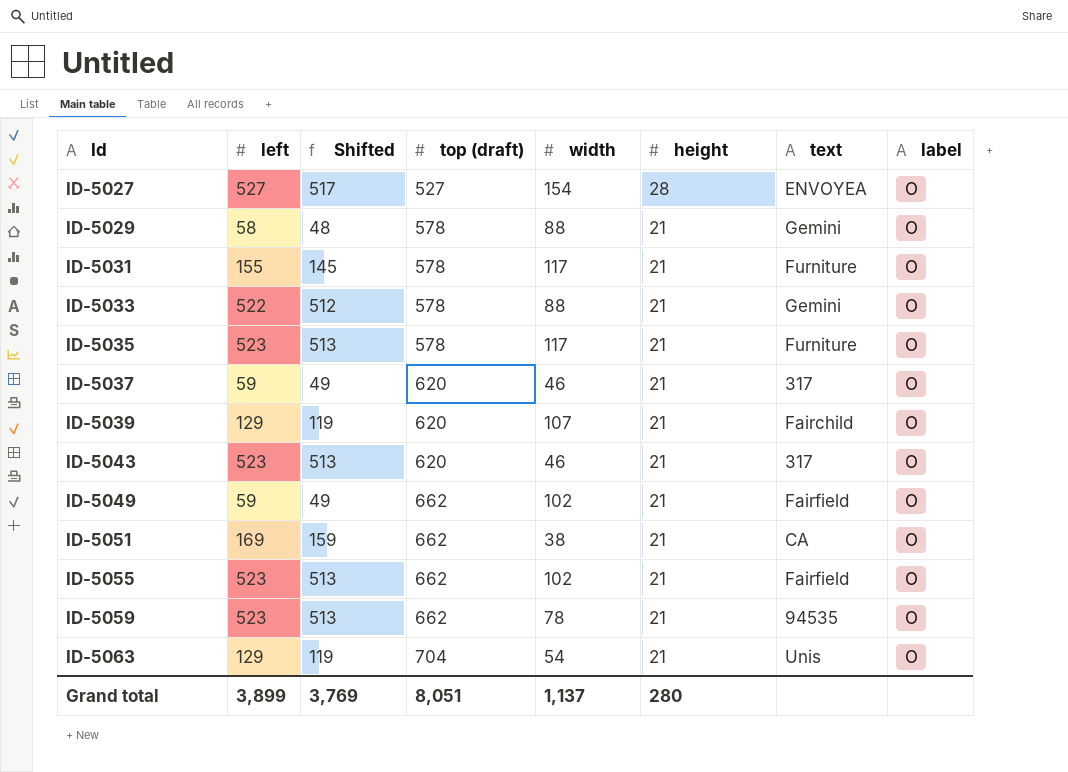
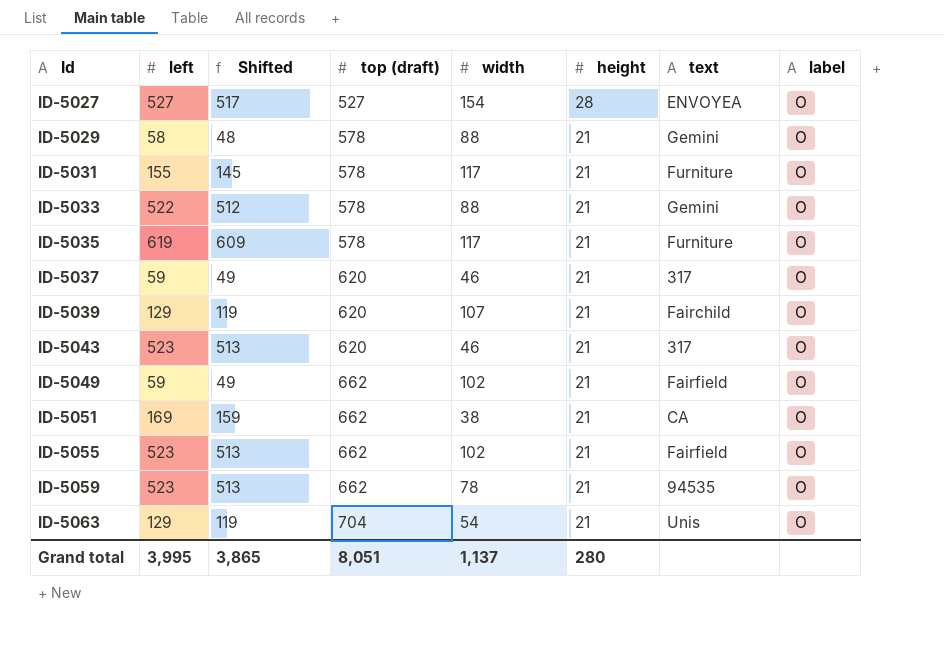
ID-5035 | left: 523 -> 619
ID-5035 | Shifted: 513 -> 609
Grand total | left: 3,899 -> 3,995
Grand total | Shifted: 3,769 -> 3,865

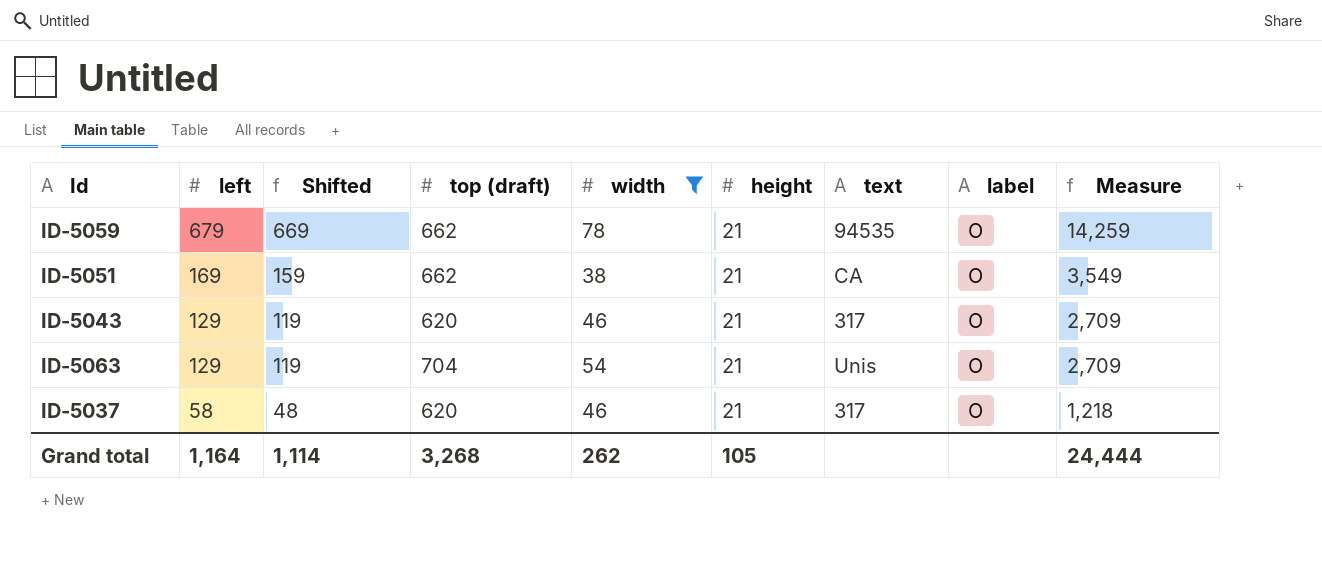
filter: none -> width <= 78
row order: Id ascending -> left descending
column Measure | formula: none -> [left] * [height]
ID-5059 | left: 523 -> 679
ID-5059 | Shifted: 513 -> 669
ID-5043 | left: 523 -> 129
ID-5043 | Shifted: 513 -> 119
ID-5037 | left: 59 -> 58
ID-5037 | Shifted: 49 -> 48
Grand total | left: 3,995 -> 1,164
Grand total | Shifted: 3,865 -> 1,114
Grand total | top (draft): 8,051 -> 3,268
Grand total | width: 1,137 -> 262
Grand total | height: 280 -> 105

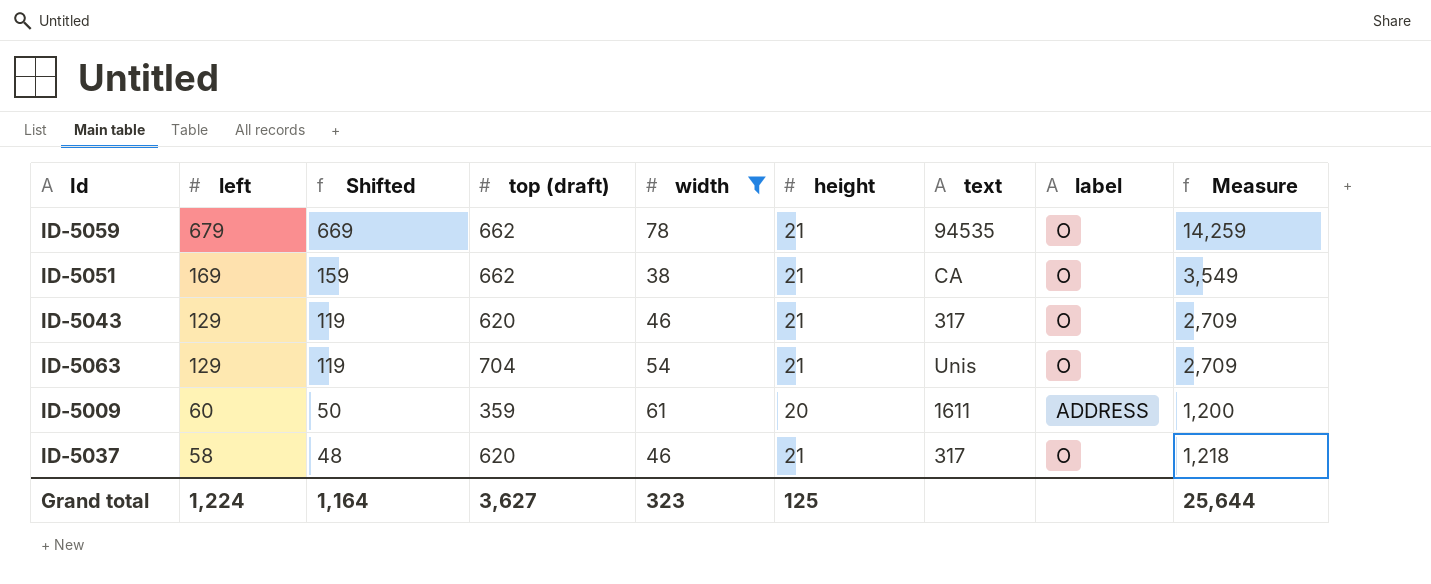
row ID-5009: none -> 60 | 50 | 359 | 61 | 20 | 1611 | ADDRESS | 1,200
Grand total | left: 1,164 -> 1,224
Grand total | Shifted: 1,114 -> 1,164
Grand total | top (draft): 3,268 -> 3,627
Grand total | width: 262 -> 323
Grand total | height: 105 -> 125
Grand total | Measure: 24,444 -> 25,644

